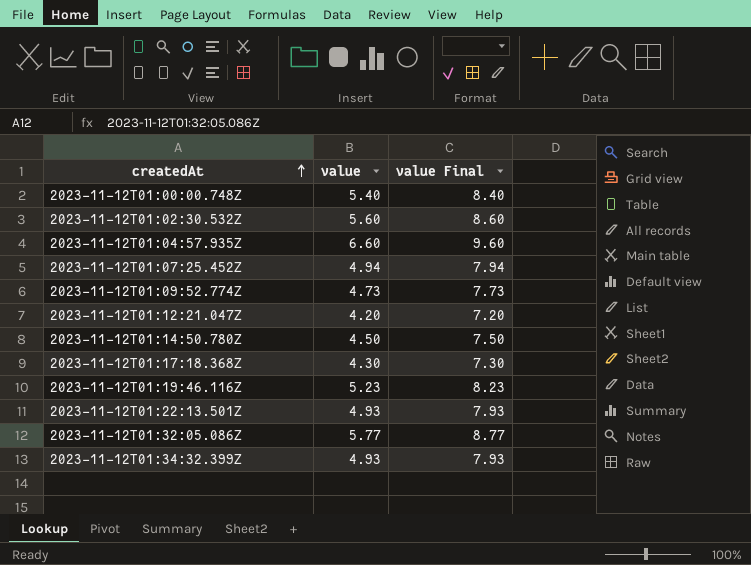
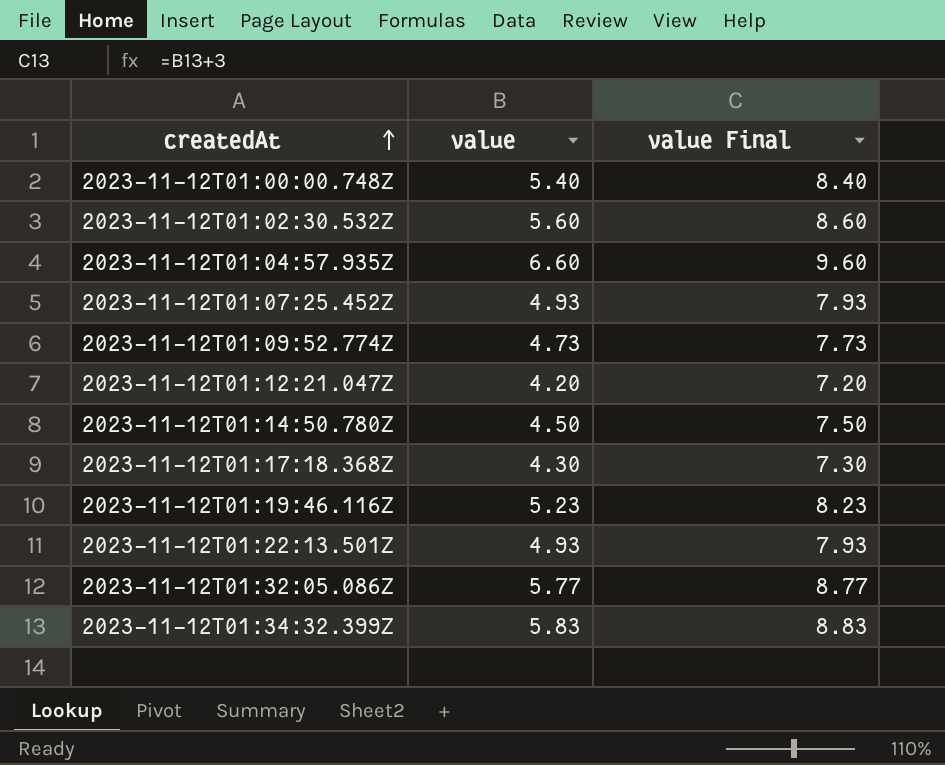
2023-11-12T01:07:25.452Z | value: 4.94 -> 4.93
2023-11-12T01:07:25.452Z | value Final: 7.94 -> 7.93
2023-11-12T01:34:32.399Z | value: 4.93 -> 5.83
2023-11-12T01:34:32.399Z | value Final: 7.93 -> 8.83

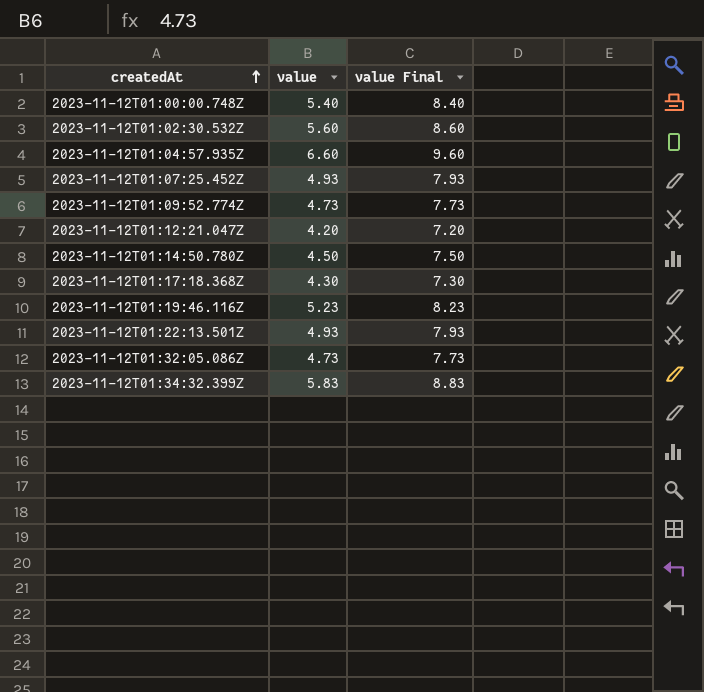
2023-11-12T01:32:05.086Z | value: 5.77 -> 4.73
2023-11-12T01:32:05.086Z | value Final: 8.77 -> 7.73

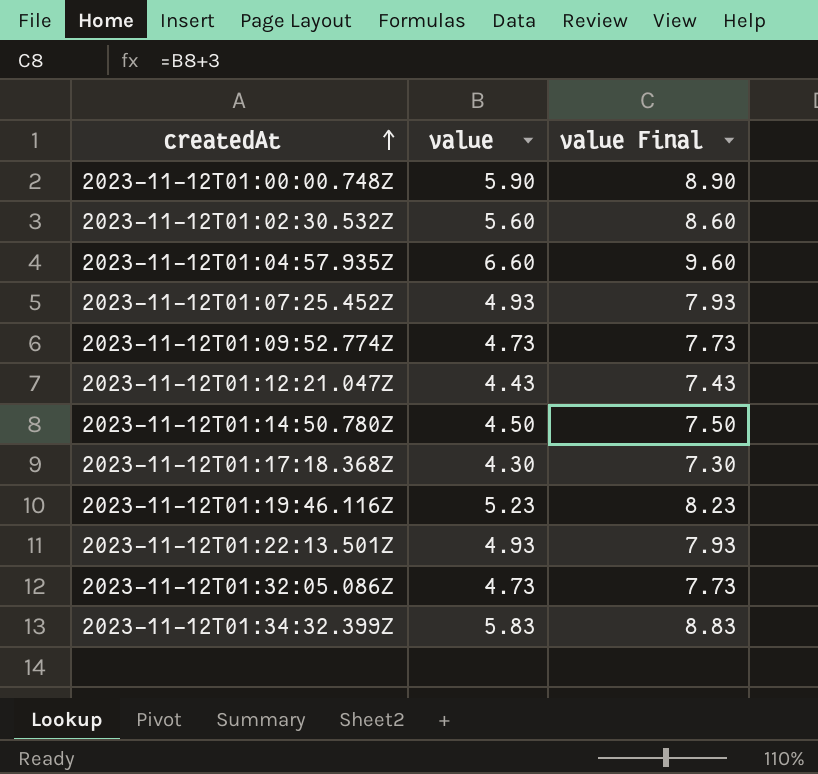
2023-11-12T01:00:00.748Z | value: 5.40 -> 5.90
2023-11-12T01:00:00.748Z | value Final: 8.40 -> 8.90
2023-11-12T01:12:21.047Z | value: 4.20 -> 4.43
2023-11-12T01:12:21.047Z | value Final: 7.20 -> 7.43

